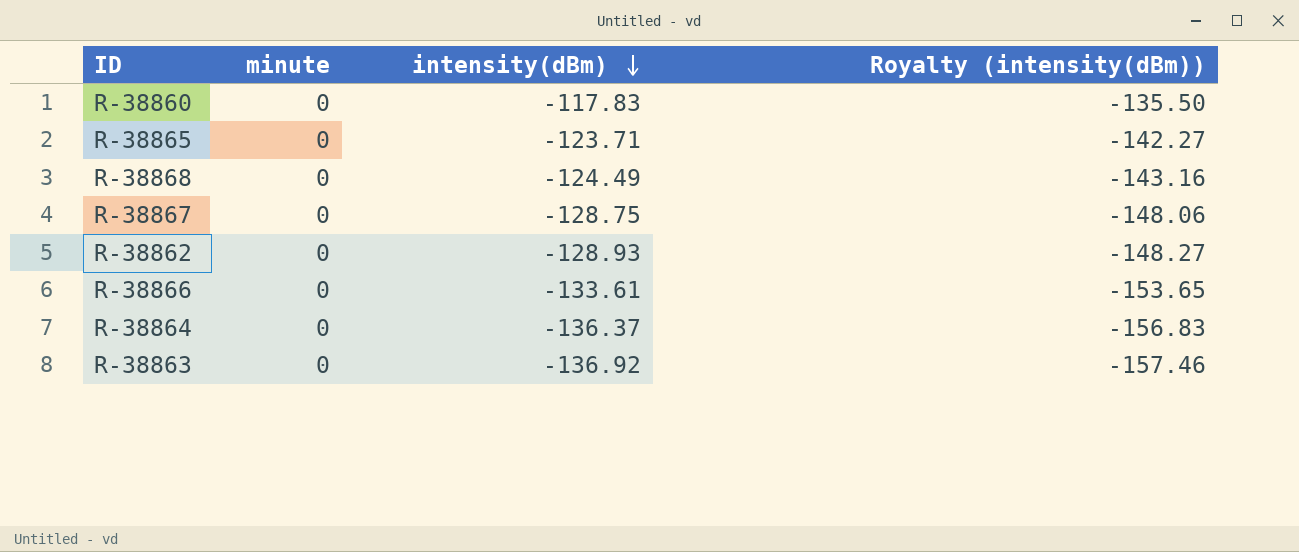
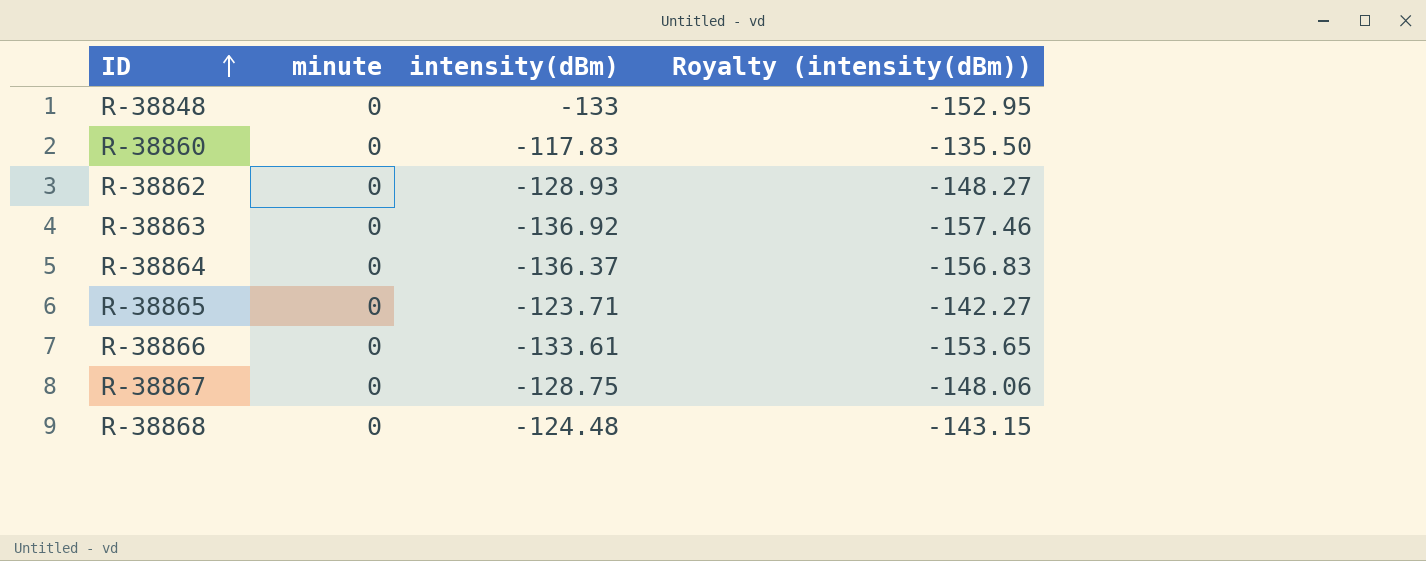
row order: intensity(dBm) descending -> ID ascending
row R-38848: none -> 0 | -133 | -152.95
R-38868 | intensity(dBm): -124.49 -> -124.48
R-38868 | Royalty (intensity(dBm)): -143.16 -> -143.15

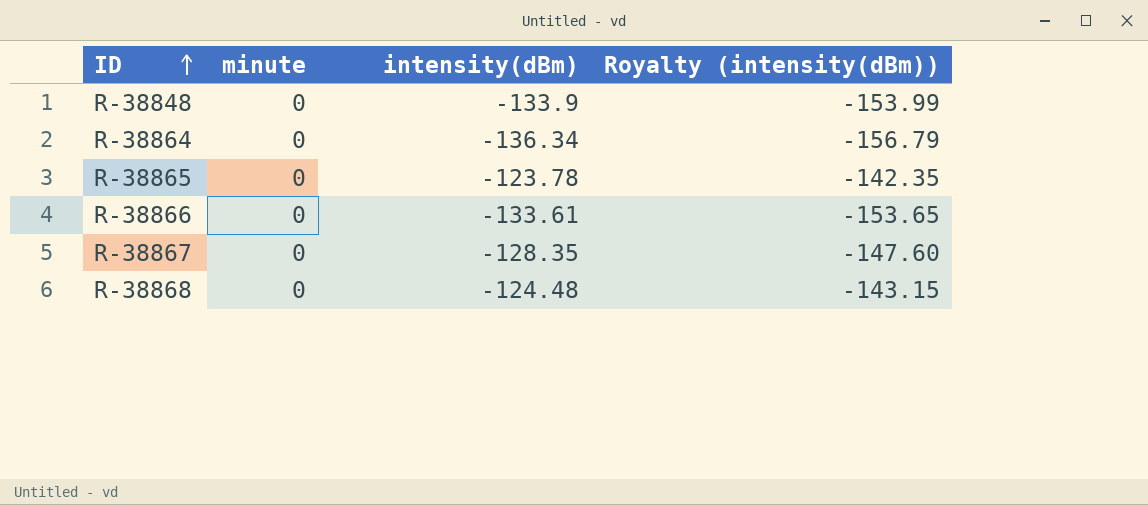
row R-38860: 0 | -117.83 | -135.50 -> none
row R-38862: 0 | -128.93 | -148.27 -> none
row R-38863: 0 | -136.92 | -157.46 -> none
R-38848 | intensity(dBm): -133 -> -133.9
R-38848 | Royalty (intensity(dBm)): -152.95 -> -153.99
R-38864 | intensity(dBm): -136.37 -> -136.34
R-38864 | Royalty (intensity(dBm)): -156.83 -> -156.79
R-38865 | intensity(dBm): -123.71 -> -123.78
R-38865 | Royalty (intensity(dBm)): -142.27 -> -142.35
R-38867 | intensity(dBm): -128.75 -> -128.35
R-38867 | Royalty (intensity(dBm)): -148.06 -> -147.60

